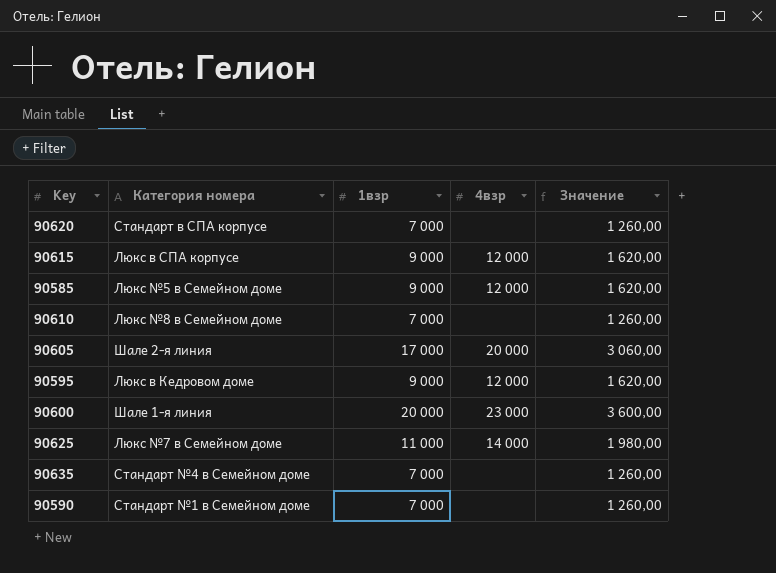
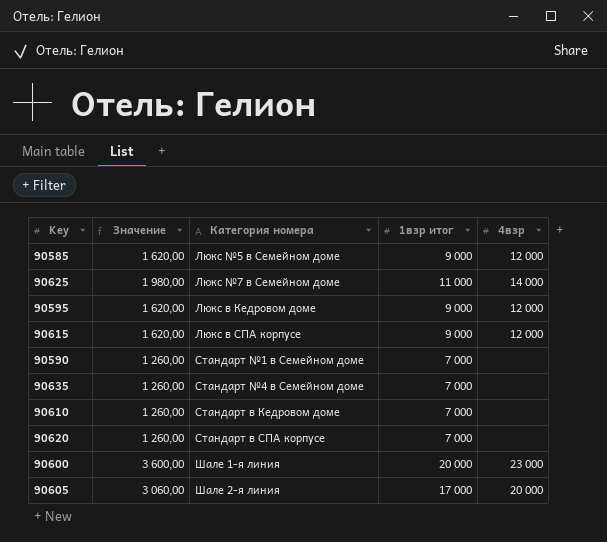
row order: none -> Категория номера ascending
column Значение | position: 5 -> 2
column name: 1взр -> 1взр итог
90610 | Категория номера: Люкс №8 в Семейном доме -> Стандарт в Кедровом доме

